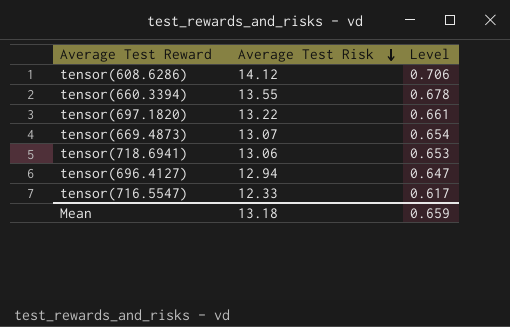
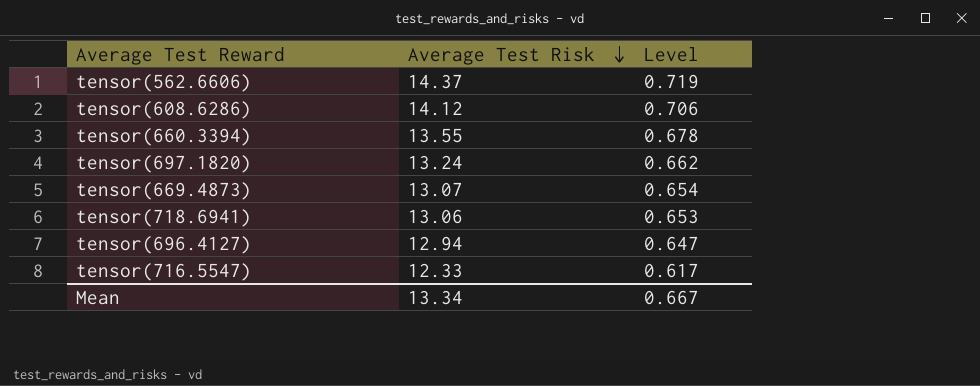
row tensor(562.6606): none -> 14.37 | 0.719
tensor(697.1820) | Average Test Risk: 13.22 -> 13.24
tensor(697.1820) | Level: 0.661 -> 0.662
Mean | Average Test Risk: 13.18 -> 13.34
Mean | Level: 0.659 -> 0.667

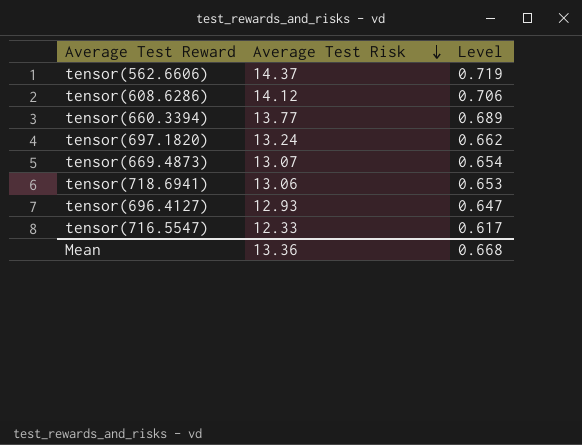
tensor(660.3394) | Average Test Risk: 13.55 -> 13.77
tensor(660.3394) | Level: 0.678 -> 0.689
tensor(696.4127) | Average Test Risk: 12.94 -> 12.93
Mean | Average Test Risk: 13.34 -> 13.36
Mean | Level: 0.667 -> 0.668

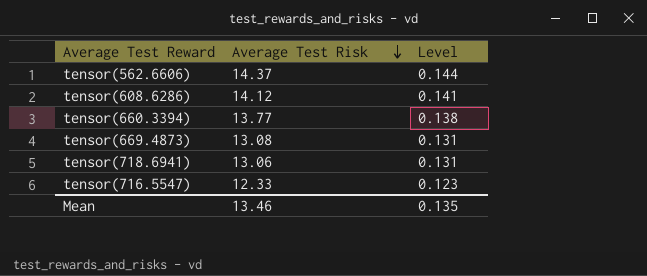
column Level | formula: [Average Test Risk] * 0.05 -> [Average Test Risk] * 0.01
row tensor(697.1820): 13.24 | 0.662 -> none
row tensor(696.4127): 12.93 | 0.647 -> none
tensor(669.4873) | Average Test Risk: 13.07 -> 13.08
Mean | Average Test Risk: 13.36 -> 13.46
Mean | Level: 0.668 -> 0.135

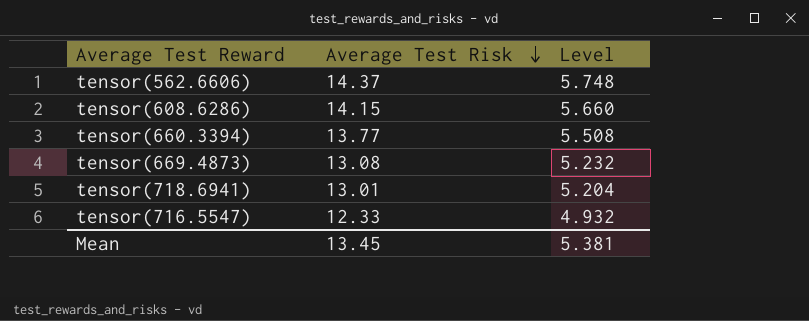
column Level | formula: [Average Test Risk] * 0.01 -> [Average Test Risk] * 0.4
tensor(608.6286) | Average Test Risk: 14.12 -> 14.15
tensor(718.6941) | Average Test Risk: 13.06 -> 13.01
Mean | Average Test Risk: 13.46 -> 13.45
Mean | Level: 0.135 -> 5.381

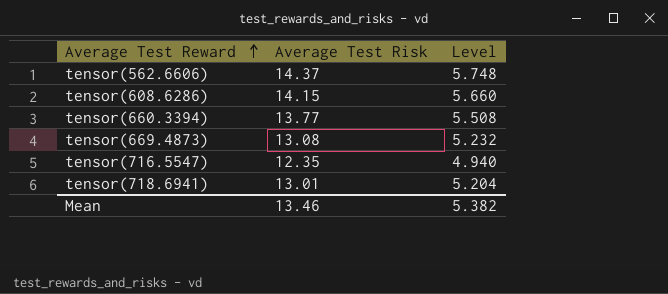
row order: Average Test Risk descending -> Average Test Reward ascending
tensor(716.5547) | Average Test Risk: 12.33 -> 12.35
tensor(716.5547) | Level: 4.932 -> 4.940
Mean | Average Test Risk: 13.45 -> 13.46
Mean | Level: 5.381 -> 5.382

